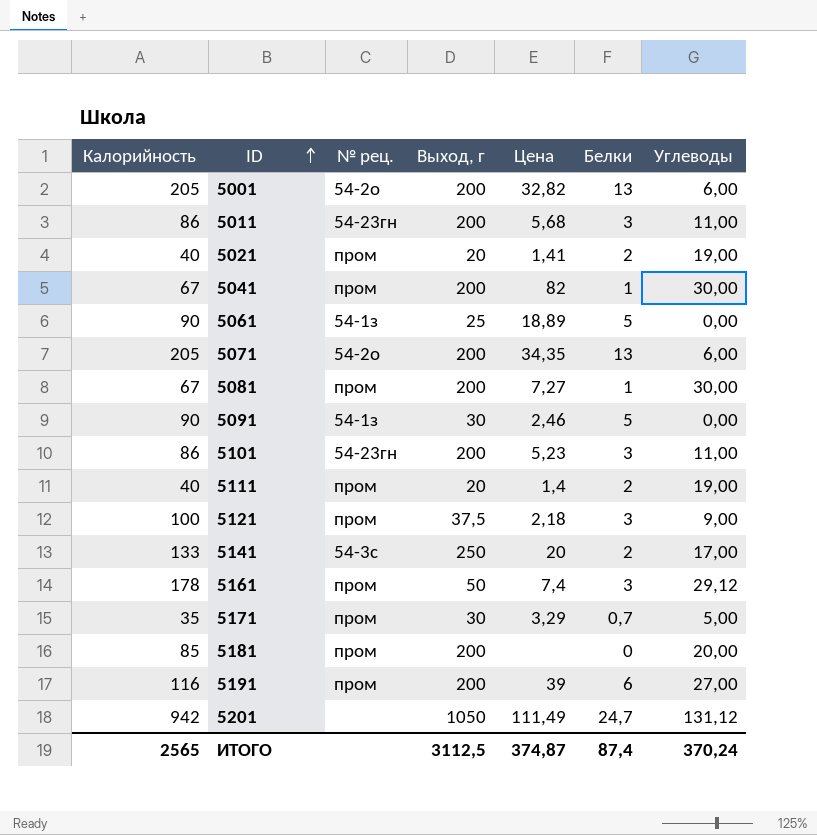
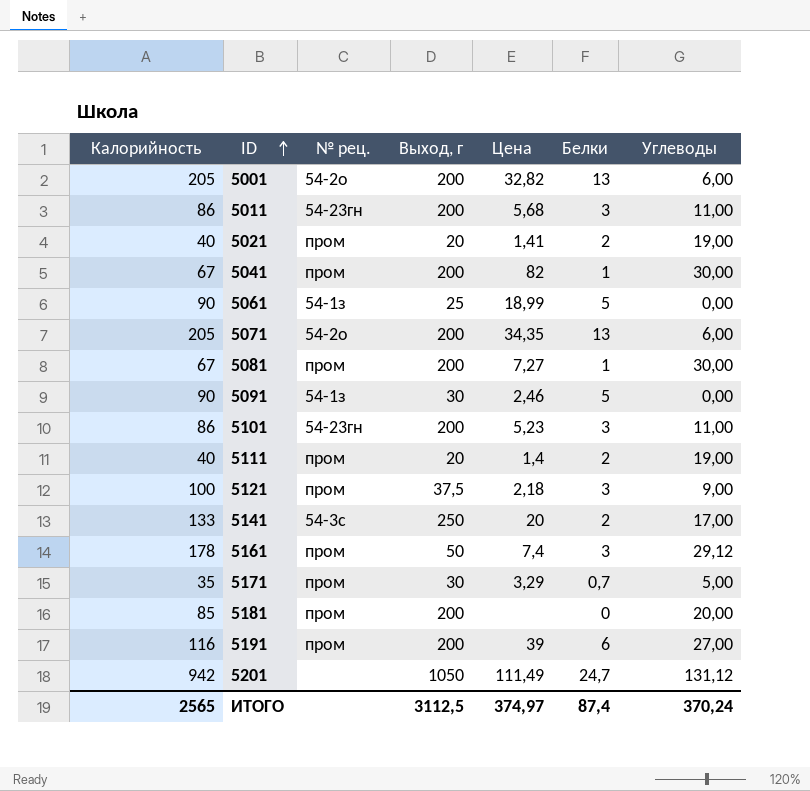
5061 | Цена: 18,89 -> 18,99
ИТОГО | Цена: 374,87 -> 374,97

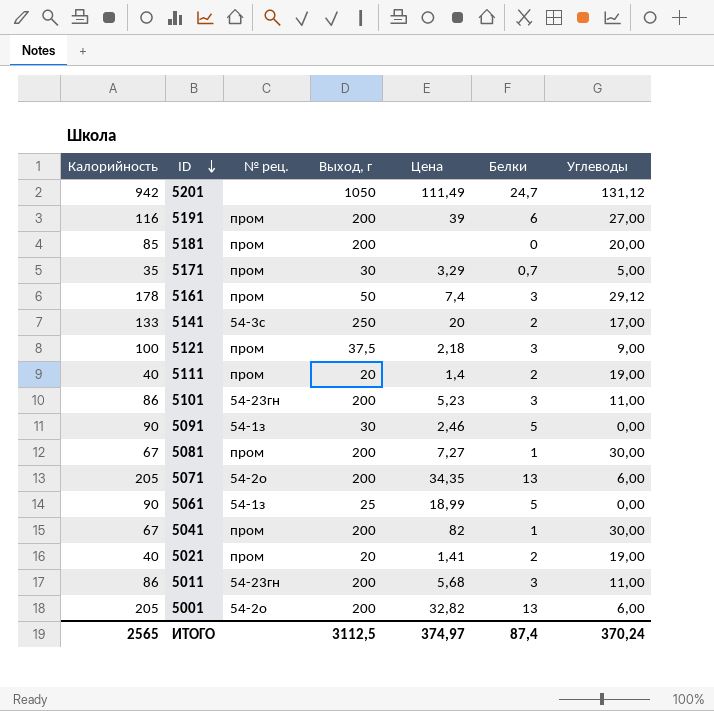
row order: ID ascending -> ID descending

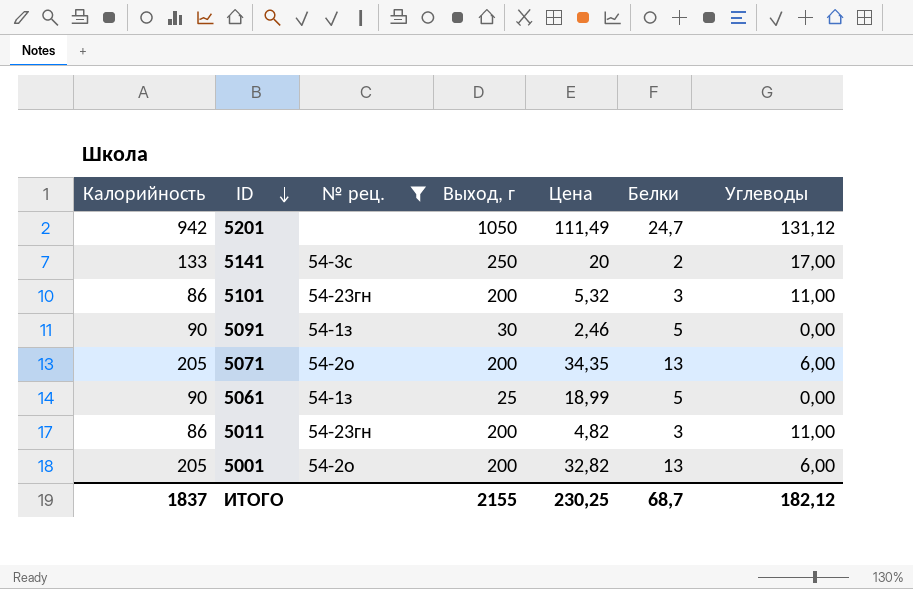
filter: none -> № рец. != пром
5101 | Цена: 5,23 -> 5,32
5011 | Цена: 5,68 -> 4,82
ИТОГО | Калорийность: 2565 -> 1837
ИТОГО | Выход, г: 3112,5 -> 2155
ИТОГО | Цена: 374,97 -> 230,25
ИТОГО | Белки: 87,4 -> 68,7
ИТОГО | Углеводы: 370,24 -> 182,12

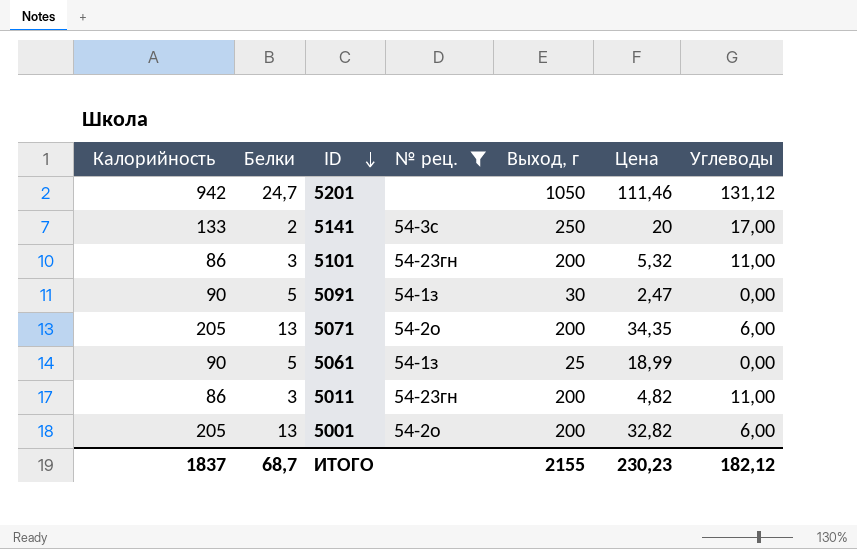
column Белки | position: 6 -> 2
5201 | Цена: 111,49 -> 111,46
5091 | Цена: 2,46 -> 2,47
ИТОГО | Цена: 230,25 -> 230,23

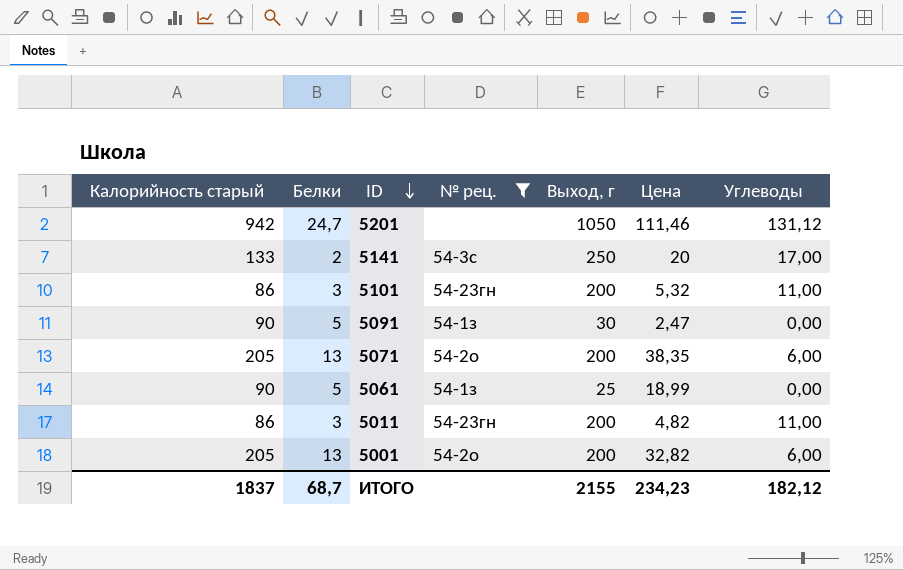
column name: Калорийность -> Калорийность старый
5071 | Цена: 34,35 -> 38,35
ИТОГО | Цена: 230,23 -> 234,23

